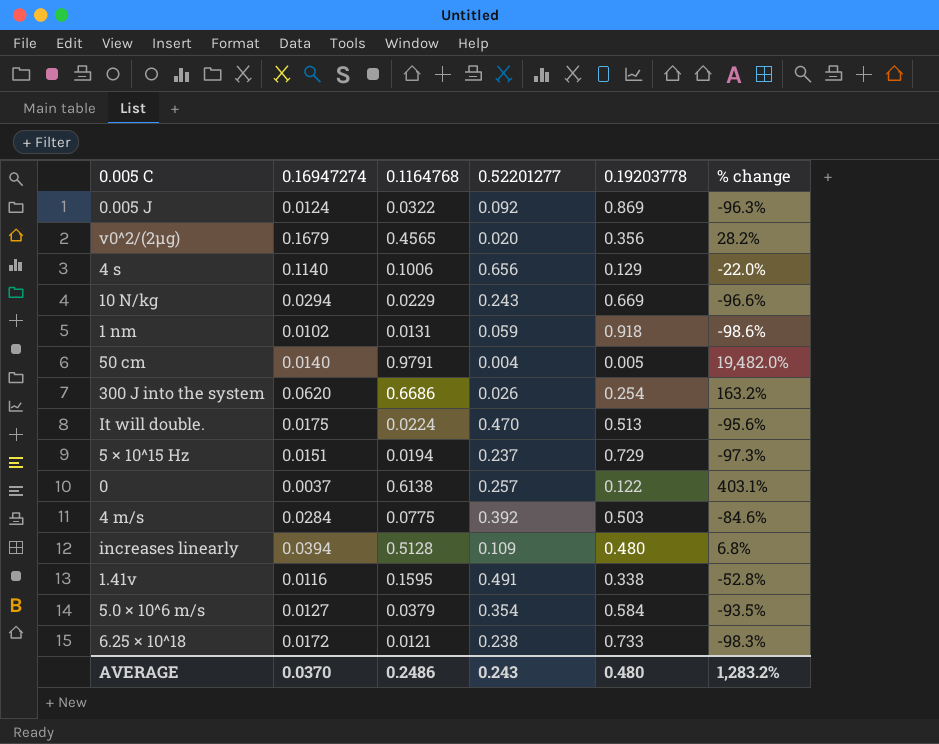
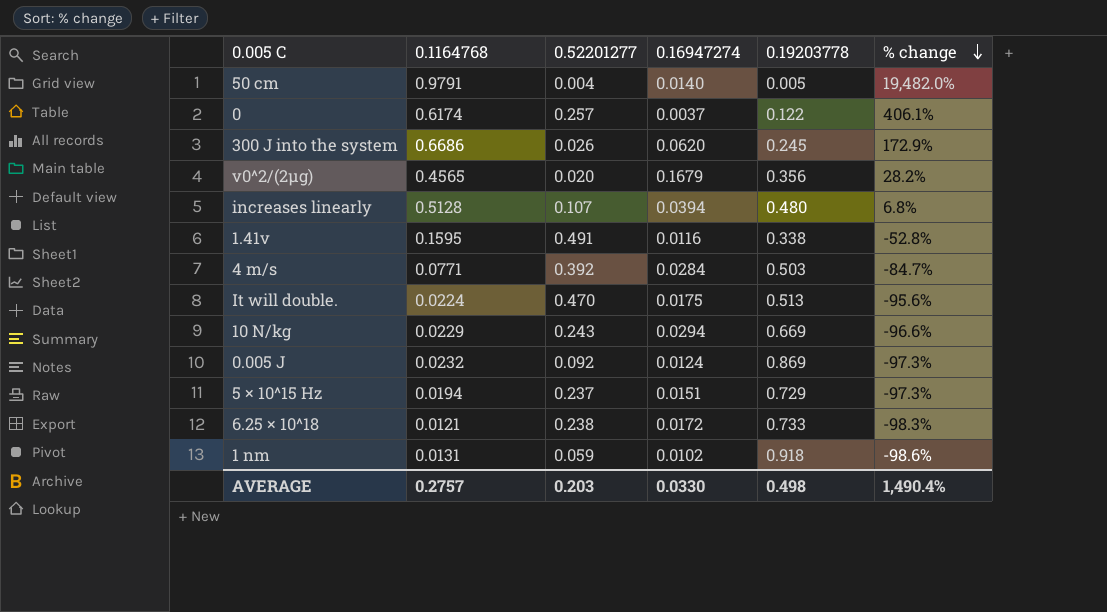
row order: none -> % change descending
column 0.16947274 | position: 2 -> 4
row 4 s: 0.1140 | 0.1006 | 0.656 | 0.129 | -22.0% -> none
row 5.0 × 10^6 m/s: 0.0127 | 0.0379 | 0.354 | 0.584 | -93.5% -> none
0 | 0.1164768: 0.6138 -> 0.6174
0 | % change: 403.1% -> 406.1%
300 J into the system | 0.19203778: 0.254 -> 0.245
300 J into the system | % change: 163.2% -> 172.9%
increases linearly | 0.52201277: 0.109 -> 0.107
4 m/s | 0.1164768: 0.0775 -> 0.0771
4 m/s | % change: -84.6% -> -84.7%
0.005 J | 0.1164768: 0.0322 -> 0.0232
0.005 J | % change: -96.3% -> -97.3%
AVERAGE | 0.1164768: 0.2486 -> 0.2757
AVERAGE | 0.52201277: 0.243 -> 0.203
AVERAGE | 0.16947274: 0.0370 -> 0.0330
AVERAGE | 0.19203778: 0.480 -> 0.498
AVERAGE | % change: 1,283.2% -> 1,490.4%

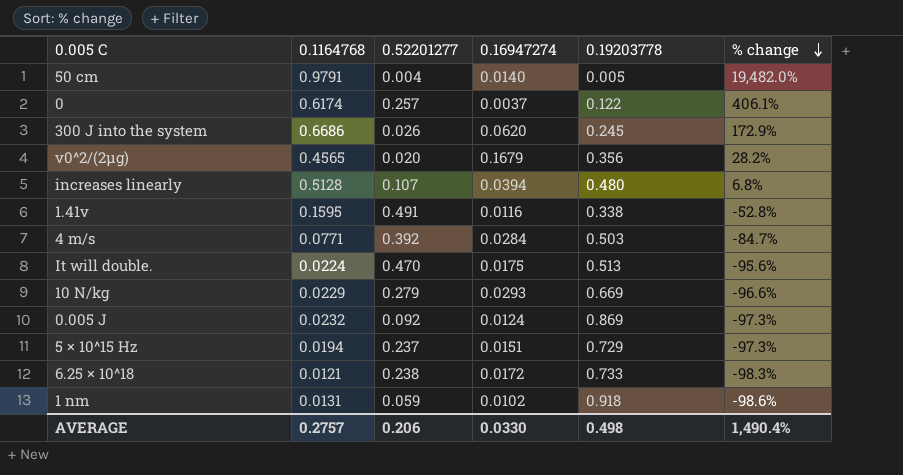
10 N/kg | 0.52201277: 0.243 -> 0.279
10 N/kg | 0.16947274: 0.0294 -> 0.0293
AVERAGE | 0.52201277: 0.203 -> 0.206

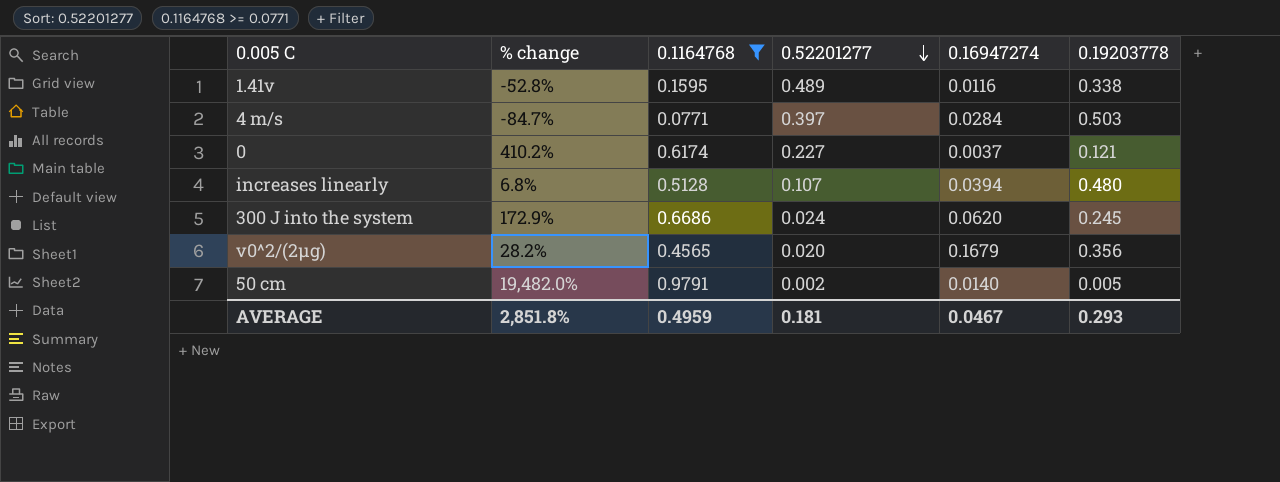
filter: none -> 0.1164768 >= 0.0771
row order: % change descending -> 0.52201277 descending
column % change | position: 6 -> 2
1.41v | 0.52201277: 0.491 -> 0.489
4 m/s | 0.52201277: 0.392 -> 0.397
0 | % change: 406.1% -> 410.2%
0 | 0.52201277: 0.257 -> 0.227
0 | 0.19203778: 0.122 -> 0.121
300 J into the system | 0.52201277: 0.026 -> 0.024
50 cm | 0.52201277: 0.004 -> 0.002
AVERAGE | % change: 1,490.4% -> 2,851.8%
AVERAGE | 0.1164768: 0.2757 -> 0.4959
AVERAGE | 0.52201277: 0.206 -> 0.181
AVERAGE | 0.16947274: 0.0330 -> 0.0467
AVERAGE | 0.19203778: 0.498 -> 0.293

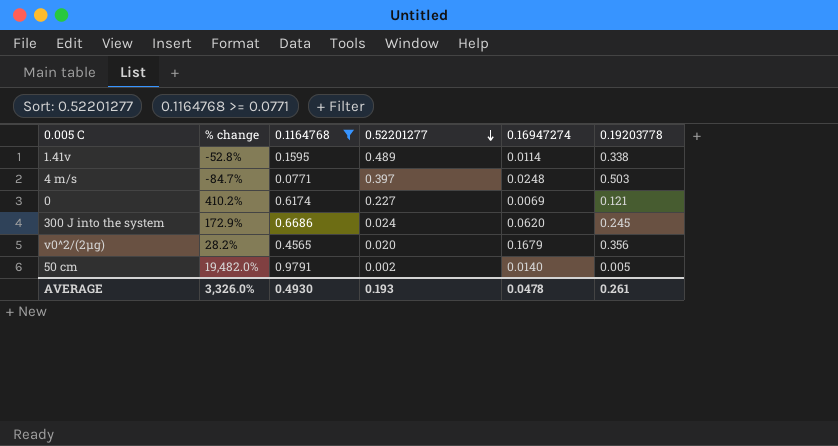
row increases linearly: 6.8% | 0.5128 | 0.107 | 0.0394 | 0.480 -> none
1.41v | 0.16947274: 0.0116 -> 0.0114
4 m/s | 0.16947274: 0.0284 -> 0.0248
0 | 0.16947274: 0.0037 -> 0.0069
AVERAGE | % change: 2,851.8% -> 3,326.0%
AVERAGE | 0.1164768: 0.4959 -> 0.4930
AVERAGE | 0.52201277: 0.181 -> 0.193
AVERAGE | 0.16947274: 0.0467 -> 0.0478
AVERAGE | 0.19203778: 0.293 -> 0.261

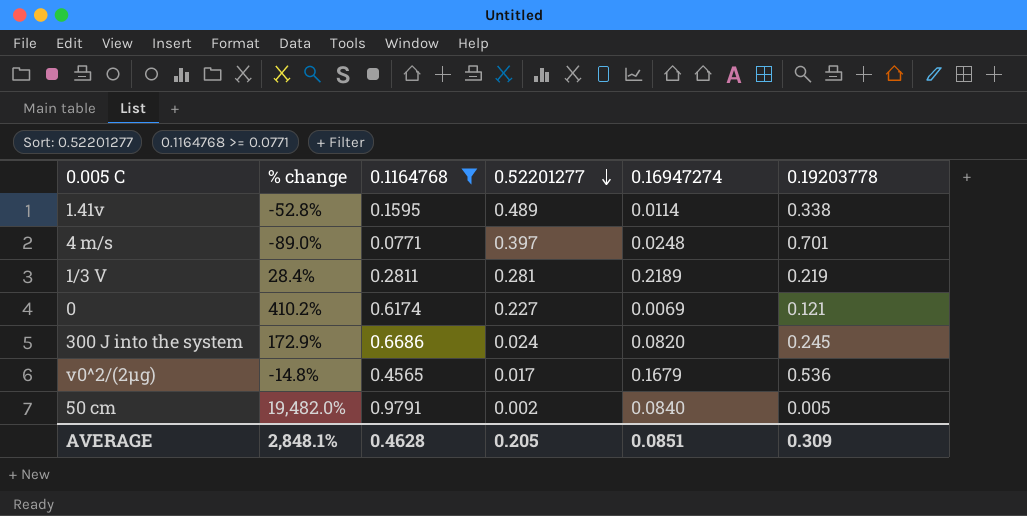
4 m/s | % change: -84.7% -> -89.0%
4 m/s | 0.19203778: 0.503 -> 0.701
row 1/3 V: none -> 28.4% | 0.2811 | 0.281 | 0.2189 | 0.219
300 J into the system | 0.16947274: 0.0620 -> 0.0820
v0^2/(2μg) | % change: 28.2% -> -14.8%
v0^2/(2μg) | 0.52201277: 0.020 -> 0.017
v0^2/(2μg) | 0.19203778: 0.356 -> 0.536
50 cm | 0.16947274: 0.0140 -> 0.0840
AVERAGE | % change: 3,326.0% -> 2,848.1%
AVERAGE | 0.1164768: 0.4930 -> 0.4628
AVERAGE | 0.52201277: 0.193 -> 0.205
AVERAGE | 0.16947274: 0.0478 -> 0.0851
AVERAGE | 0.19203778: 0.261 -> 0.309

